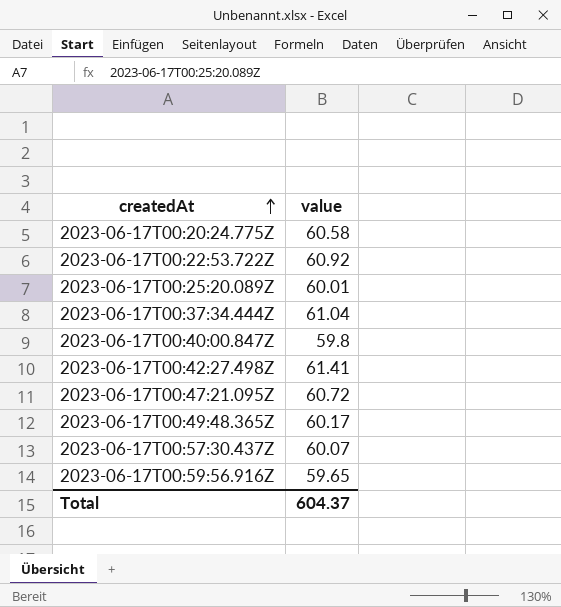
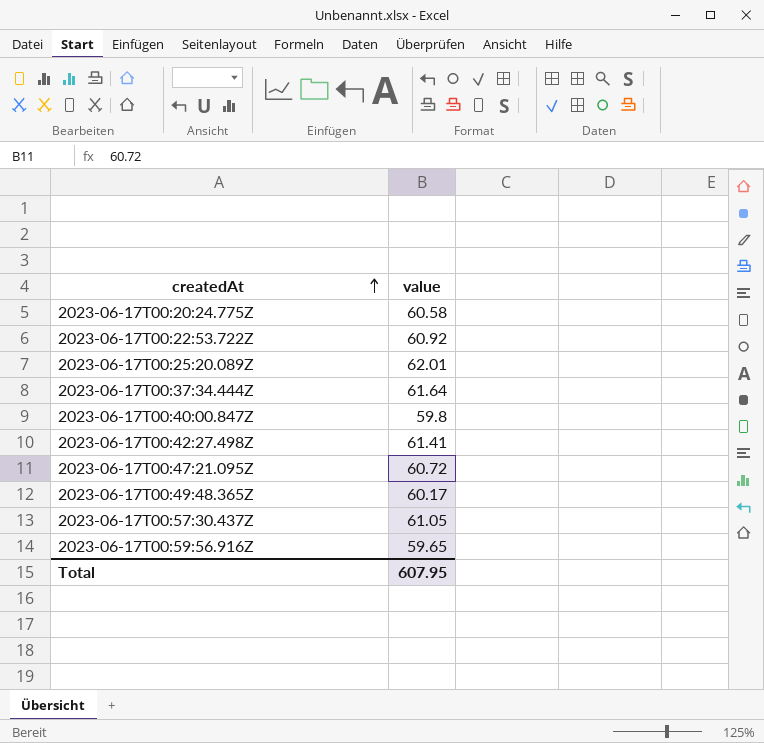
2023-06-17T00:25:20.089Z | value: 60.01 -> 62.01
2023-06-17T00:37:34.444Z | value: 61.04 -> 61.64
2023-06-17T00:57:30.437Z | value: 60.07 -> 61.05
Total | value: 604.37 -> 607.95

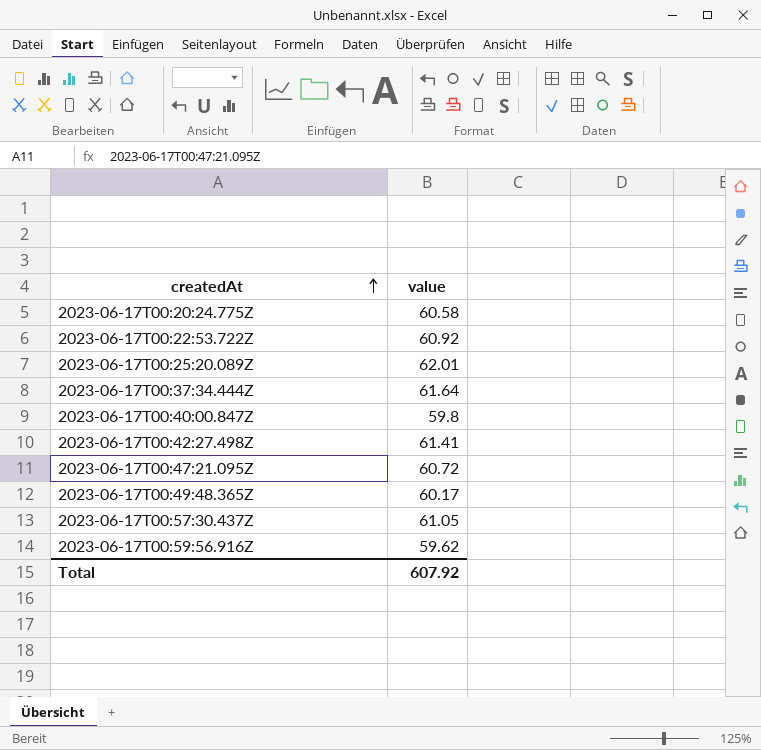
2023-06-17T00:59:56.916Z | value: 59.65 -> 59.62
Total | value: 607.95 -> 607.92

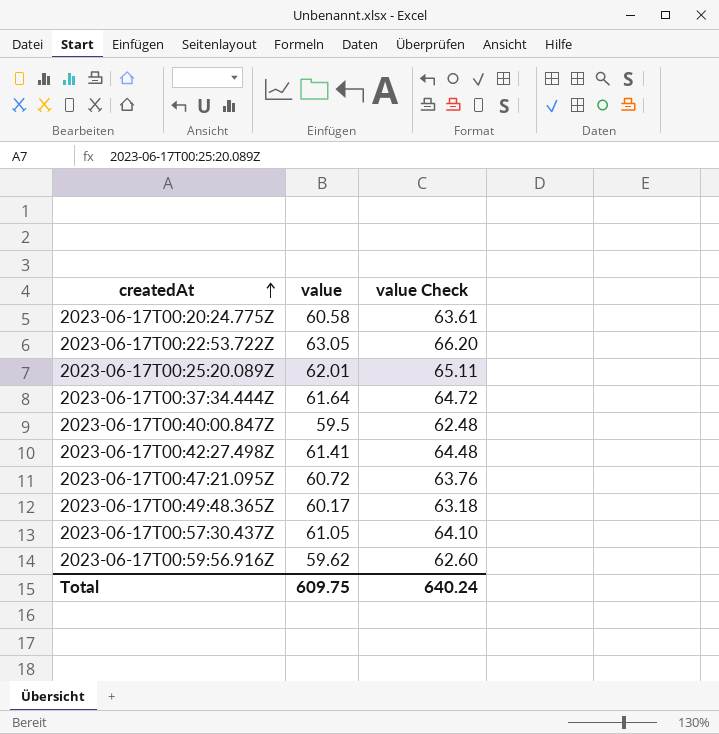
column value Check | formula: none -> [value] * 1.05
2023-06-17T00:22:53.722Z | value: 60.92 -> 63.05
2023-06-17T00:40:00.847Z | value: 59.8 -> 59.5
Total | value: 607.92 -> 609.75

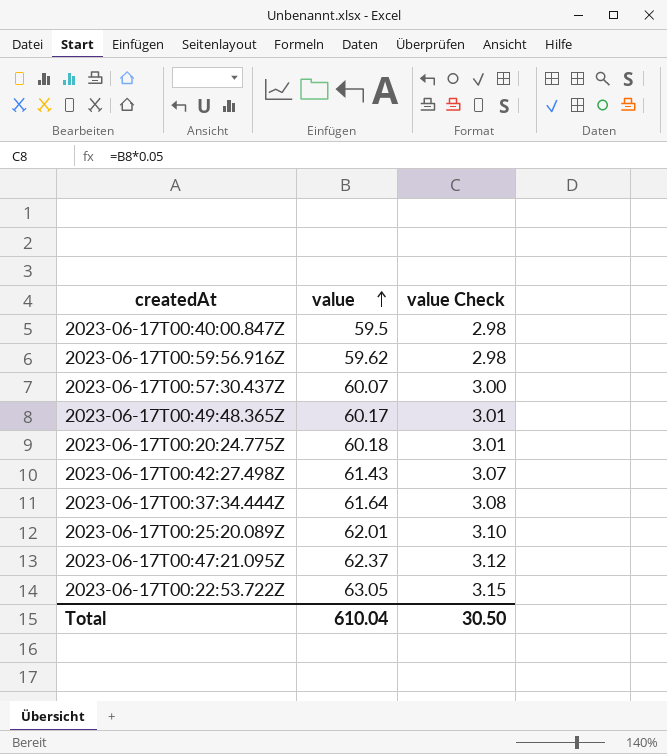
row order: createdAt ascending -> value ascending
column value Check | formula: [value] * 1.05 -> [value] * 0.05
2023-06-17T00:57:30.437Z | value: 61.05 -> 60.07
2023-06-17T00:20:24.775Z | value: 60.58 -> 60.18
2023-06-17T00:42:27.498Z | value: 61.41 -> 61.43
2023-06-17T00:47:21.095Z | value: 60.72 -> 62.37
Total | value: 609.75 -> 610.04
Total | value Check: 640.24 -> 30.50

